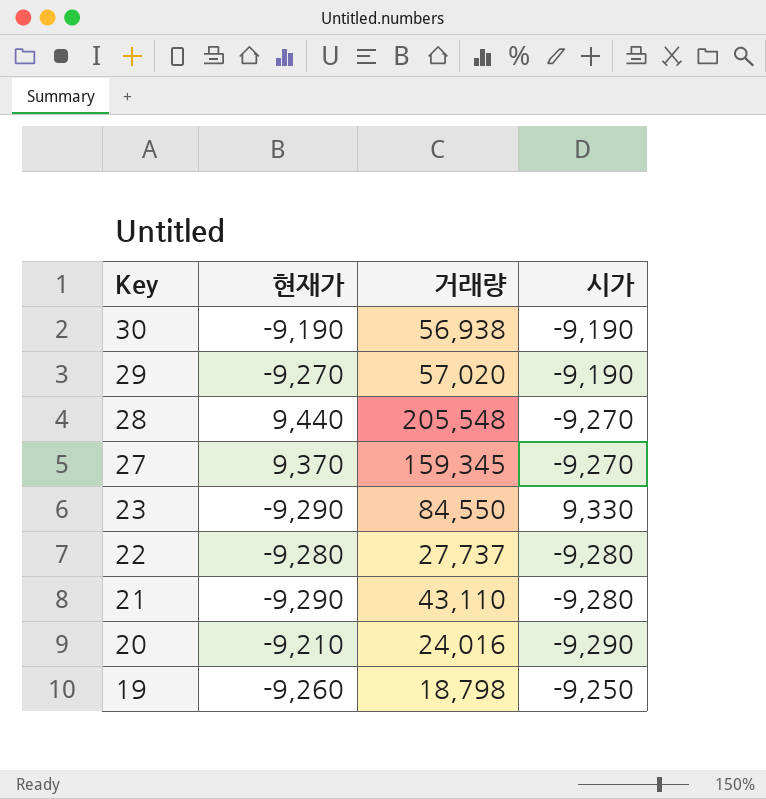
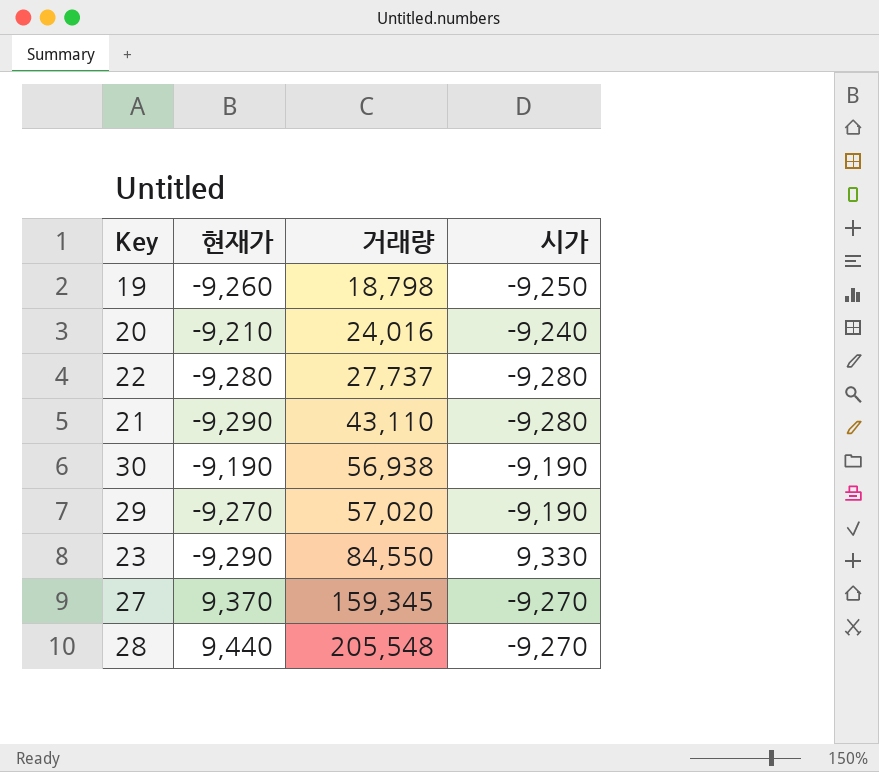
row order: Key descending -> 거래량 ascending
20 | 시가: -9,290 -> -9,240

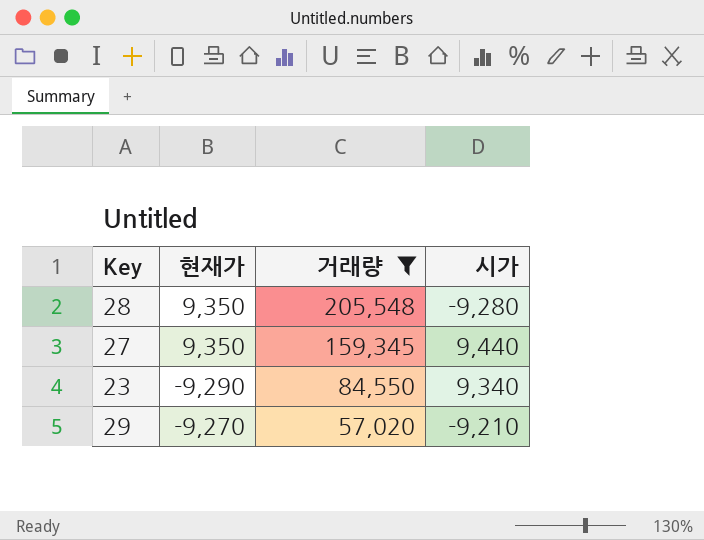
filter: none -> 거래량 >= 57,020
row order: 거래량 ascending -> 거래량 descending
28 | 현재가: 9,440 -> 9,350
28 | 시가: -9,270 -> -9,280
27 | 현재가: 9,370 -> 9,350
27 | 시가: -9,270 -> 9,440
23 | 시가: 9,330 -> 9,340
29 | 시가: -9,190 -> -9,210

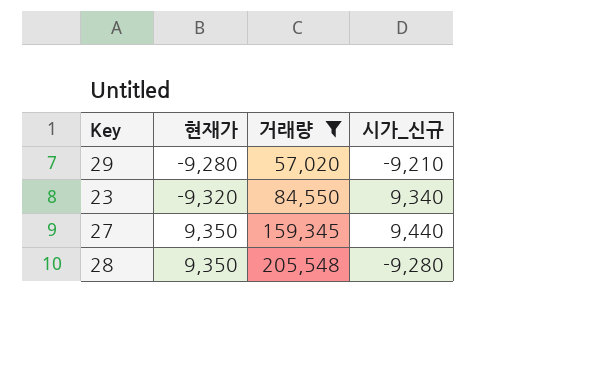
row order: 거래량 descending -> 거래량 ascending
column name: 시가 -> 시가_신규
29 | 현재가: -9,270 -> -9,280
23 | 현재가: -9,290 -> -9,320

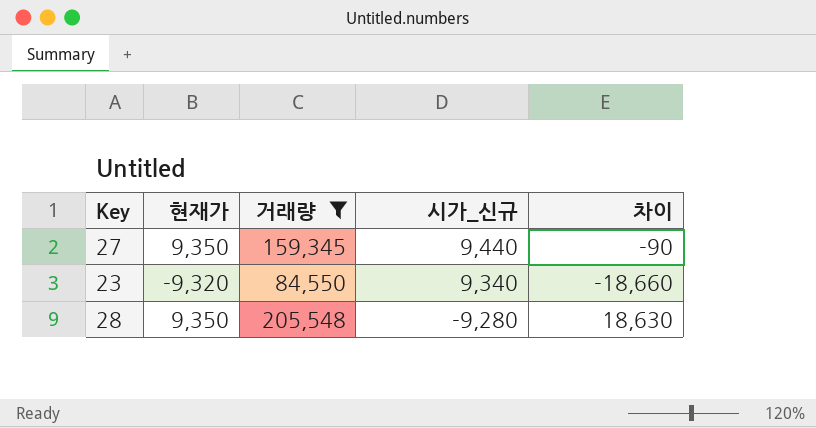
row order: 거래량 ascending -> 시가_신규 descending
column 차이 | formula: none -> [현재가] - [시가_신규]
row 29: -9,280 | 57,020 | -9,210 -> none

